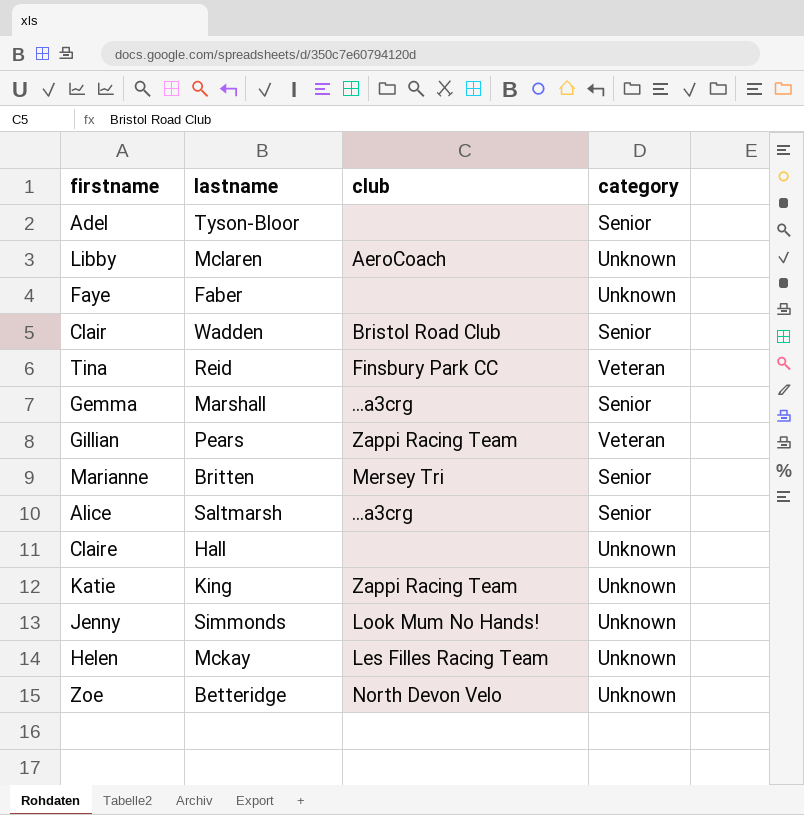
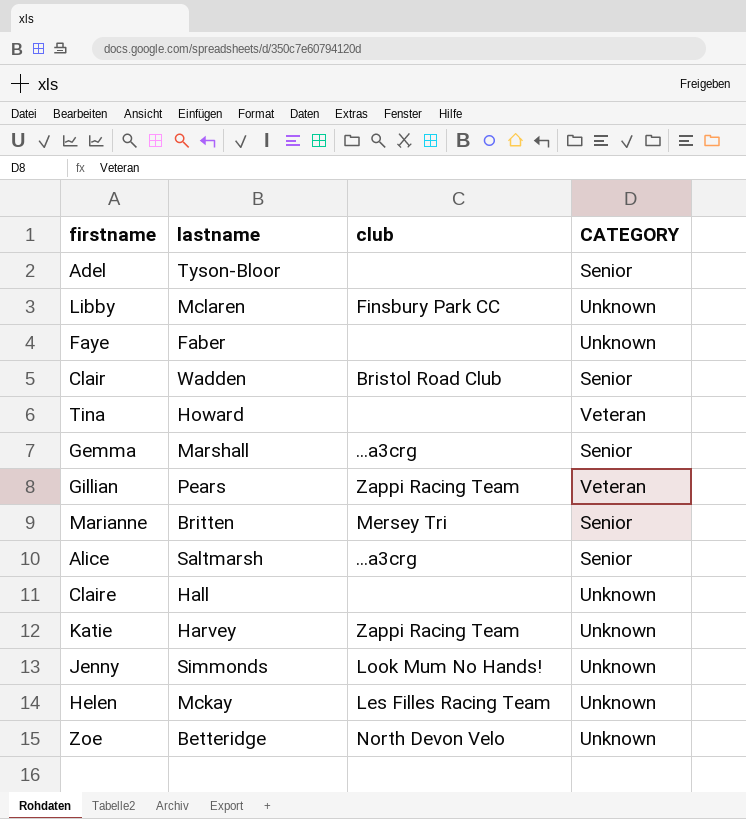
column name: category -> CATEGORY
Libby | club: AeroCoach -> Finsbury Park CC
Tina | lastname: Reid -> Howard
Tina | club: Finsbury Park CC -> none
Katie | lastname: King -> Harvey

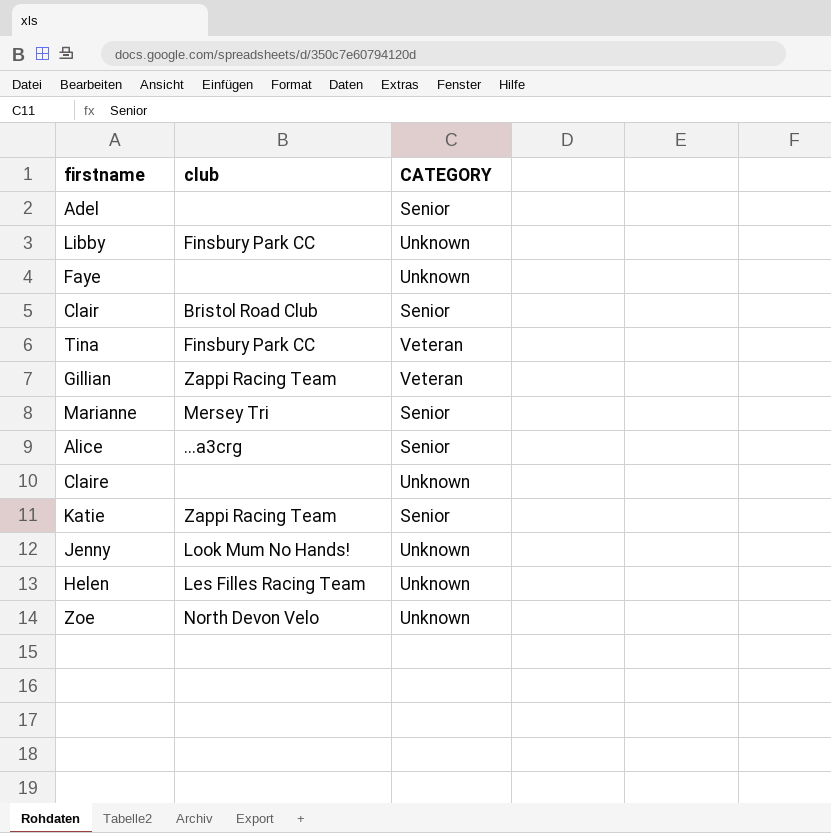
column lastname | position: 2 -> none
row Gemma: Marshall | ...a3crg | Senior -> none
Tina | club: none -> Finsbury Park CC
Katie | CATEGORY: Unknown -> Senior

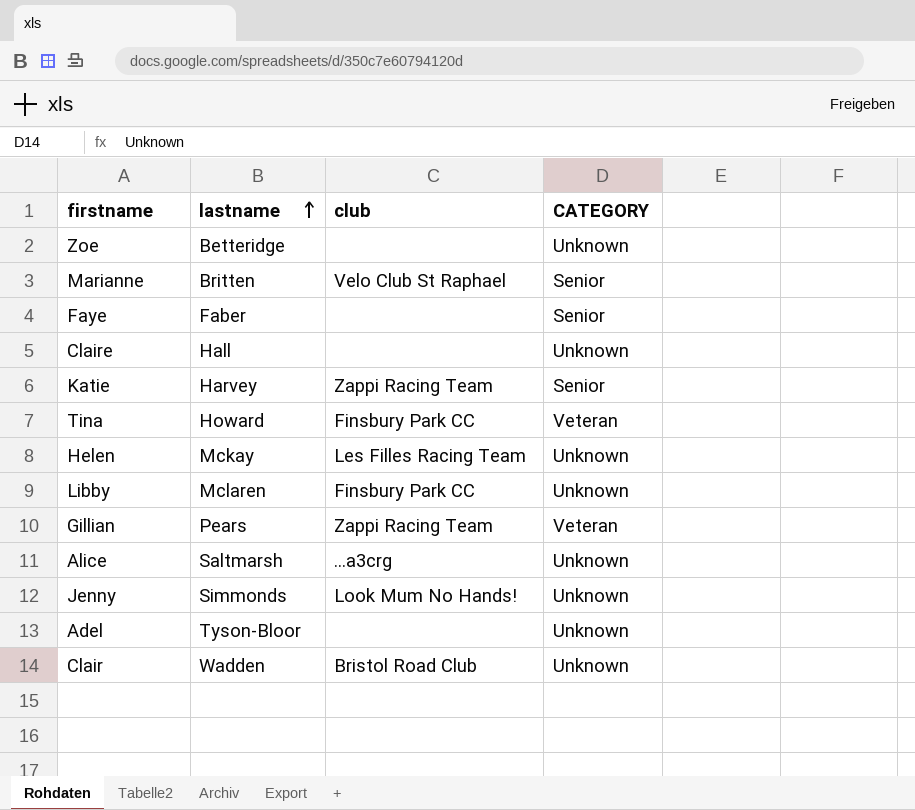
row order: none -> lastname ascending
column lastname | position: none -> 2
Zoe | club: North Devon Velo -> none
Marianne | club: Mersey Tri -> Velo Club St Raphael
Faye | CATEGORY: Unknown -> Senior
Alice | CATEGORY: Senior -> Unknown
Adel | CATEGORY: Senior -> Unknown
Clair | CATEGORY: Senior -> Unknown

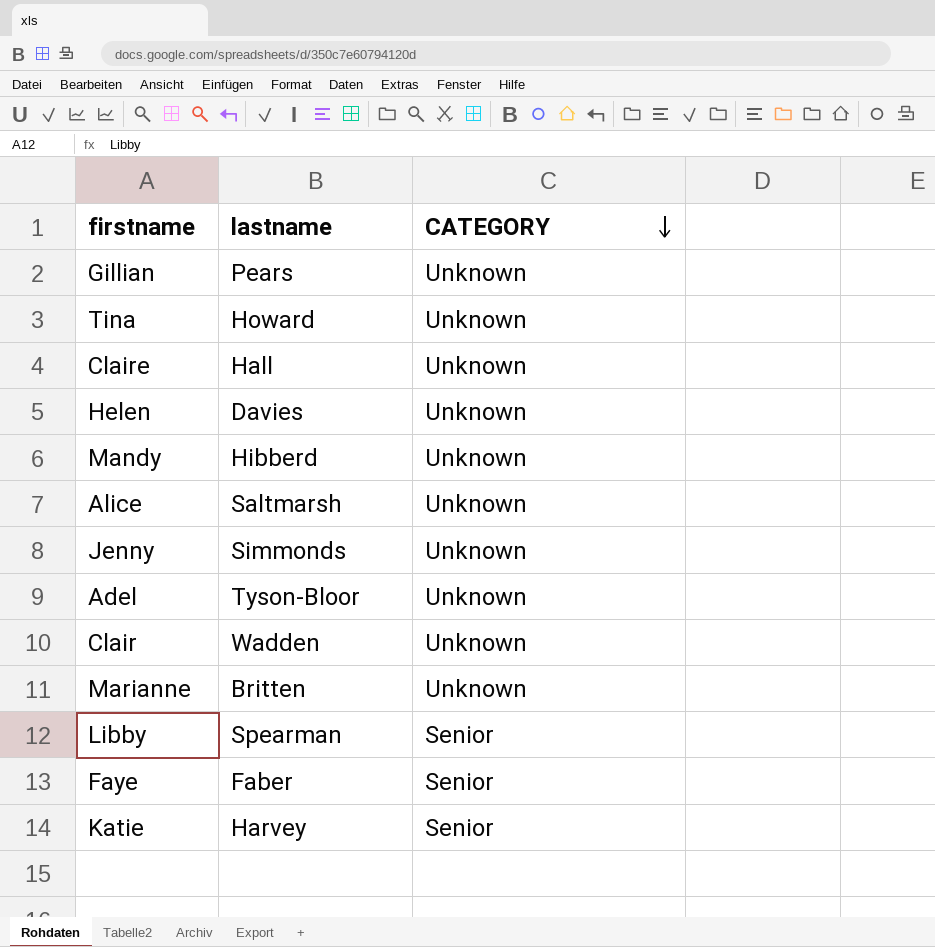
row order: lastname ascending -> CATEGORY descending
column club | position: 3 -> none
row Zoe: Betteridge | none | Unknown -> none
Gillian | CATEGORY: Veteran -> Unknown
Tina | CATEGORY: Veteran -> Unknown
Helen | lastname: Mckay -> Davies
row Mandy: none -> Hibberd | Unknown
Marianne | CATEGORY: Senior -> Unknown
Libby | lastname: Mclaren -> Spearman
Libby | CATEGORY: Unknown -> Senior

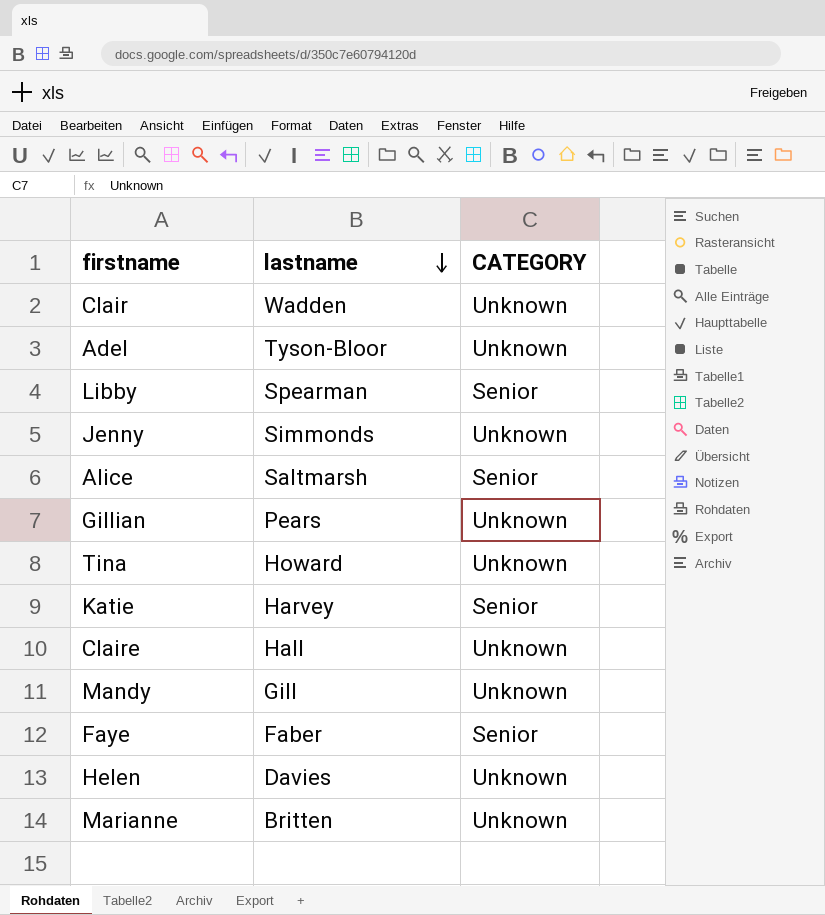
row order: CATEGORY descending -> lastname descending
Alice | CATEGORY: Unknown -> Senior
Mandy | lastname: Hibberd -> Gill

